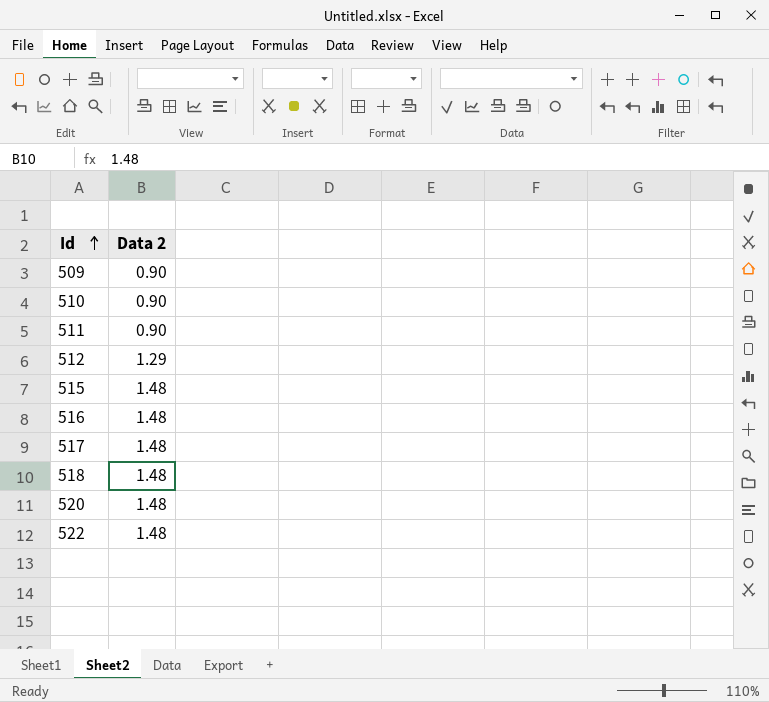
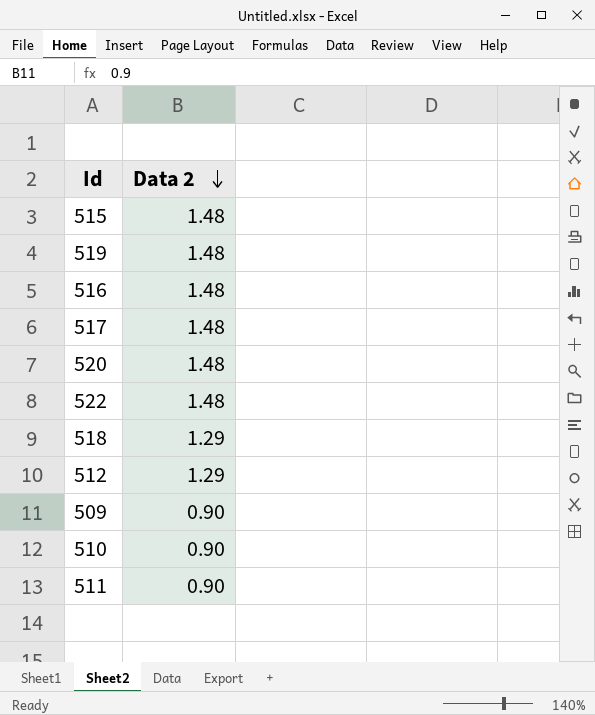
row order: Id ascending -> Data 2 descending
row 519: none -> 1.48
518 | Data 2: 1.48 -> 1.29

